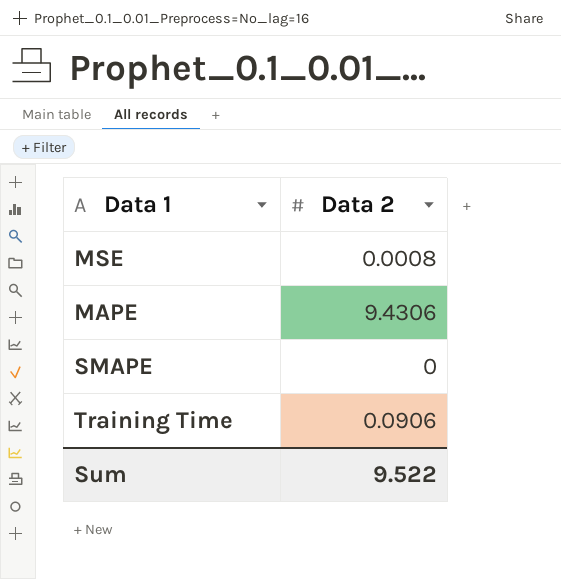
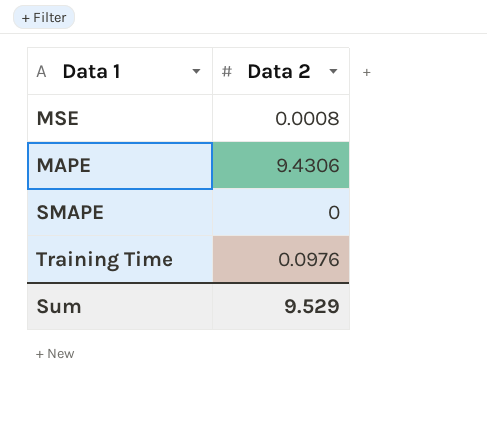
Training Time | Data 2: 0.0906 -> 0.0976
Sum | Data 2: 9.522 -> 9.529

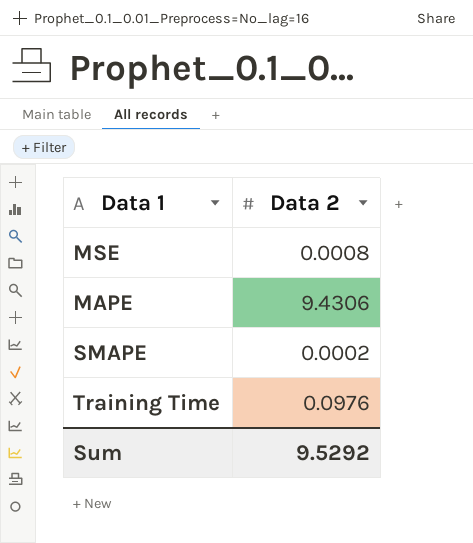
SMAPE | Data 2: 0 -> 0.0002
Sum | Data 2: 9.529 -> 9.5292

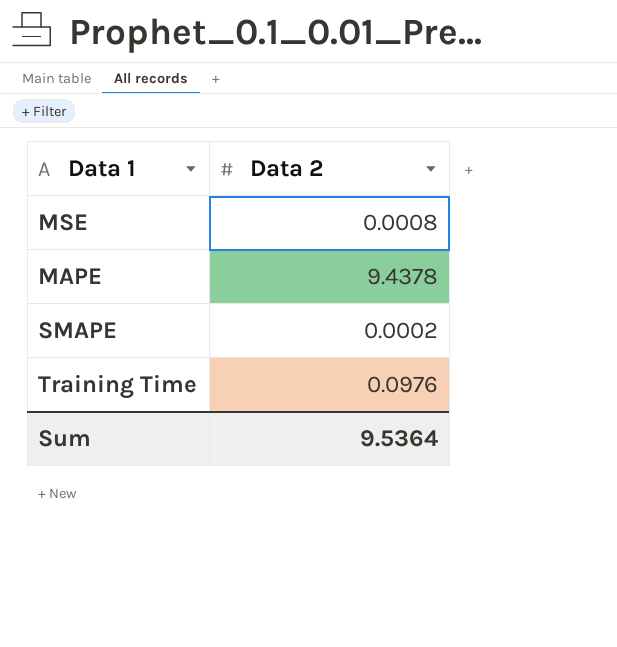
MAPE | Data 2: 9.4306 -> 9.4378
Sum | Data 2: 9.5292 -> 9.5364

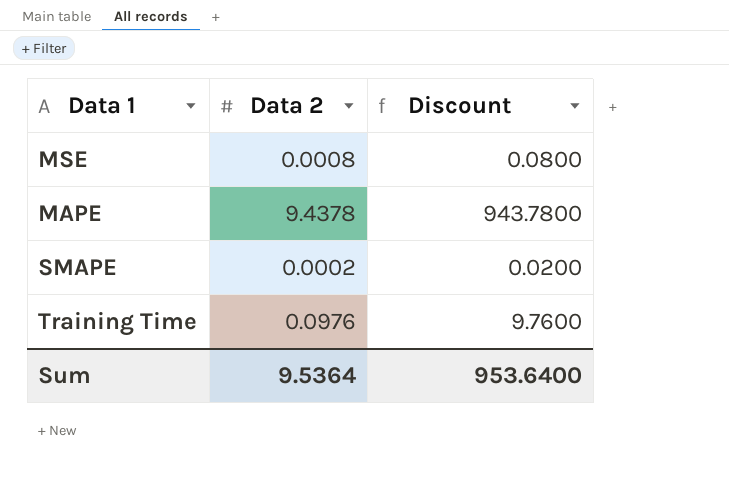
column Discount | formula: none -> [Data 2] * 100

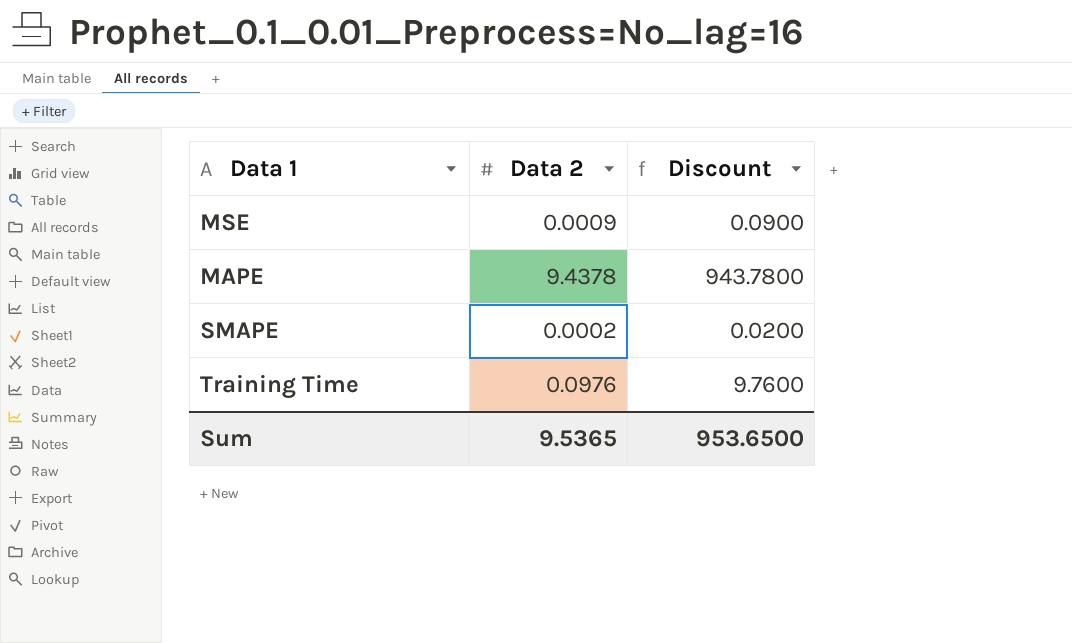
MSE | Data 2: 0.0008 -> 0.0009
MSE | Discount: 0.0800 -> 0.0900
Sum | Data 2: 9.5364 -> 9.5365
Sum | Discount: 953.6400 -> 953.6500

